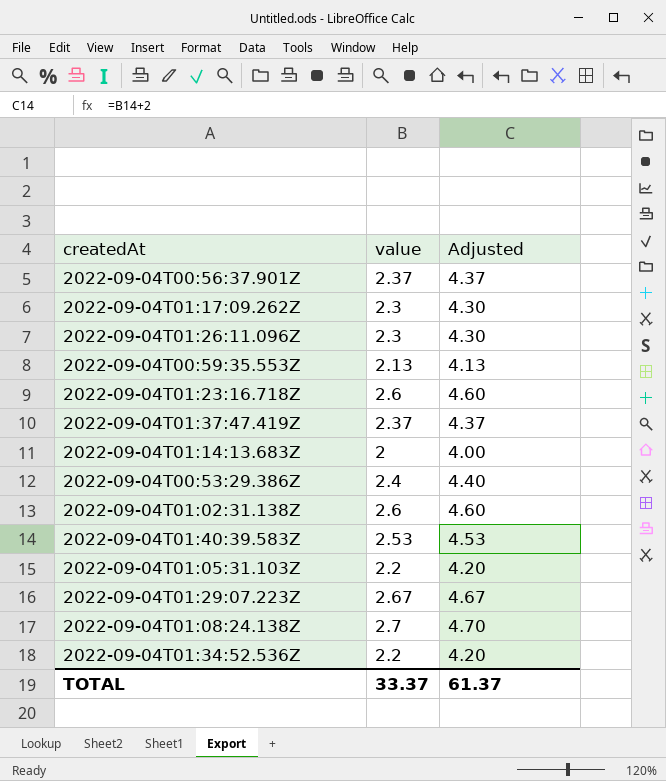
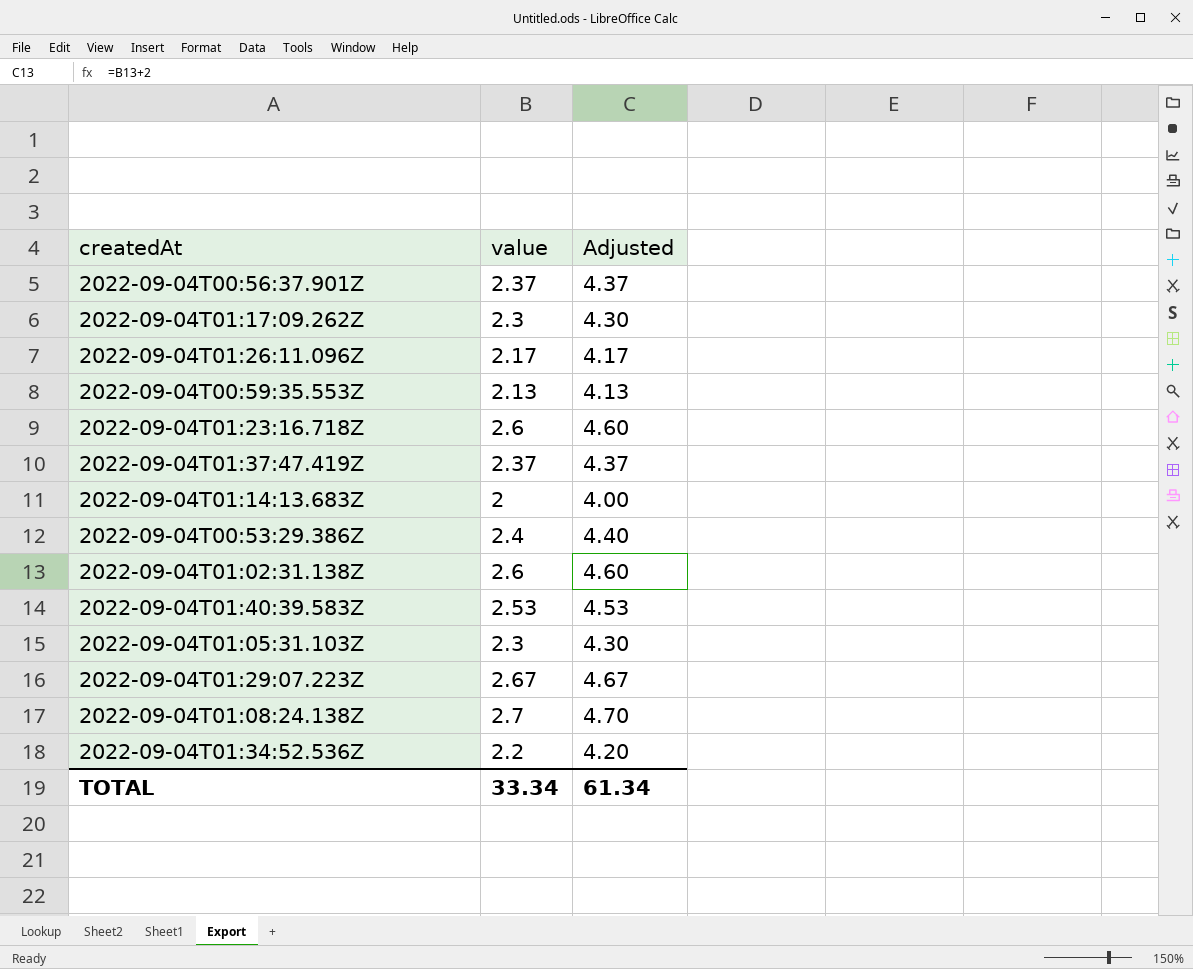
2022-09-04T01:26:11.096Z | value: 2.3 -> 2.17
2022-09-04T01:26:11.096Z | Adjusted: 4.30 -> 4.17
2022-09-04T01:05:31.103Z | value: 2.2 -> 2.3
2022-09-04T01:05:31.103Z | Adjusted: 4.20 -> 4.30
TOTAL | value: 33.37 -> 33.34
TOTAL | Adjusted: 61.37 -> 61.34

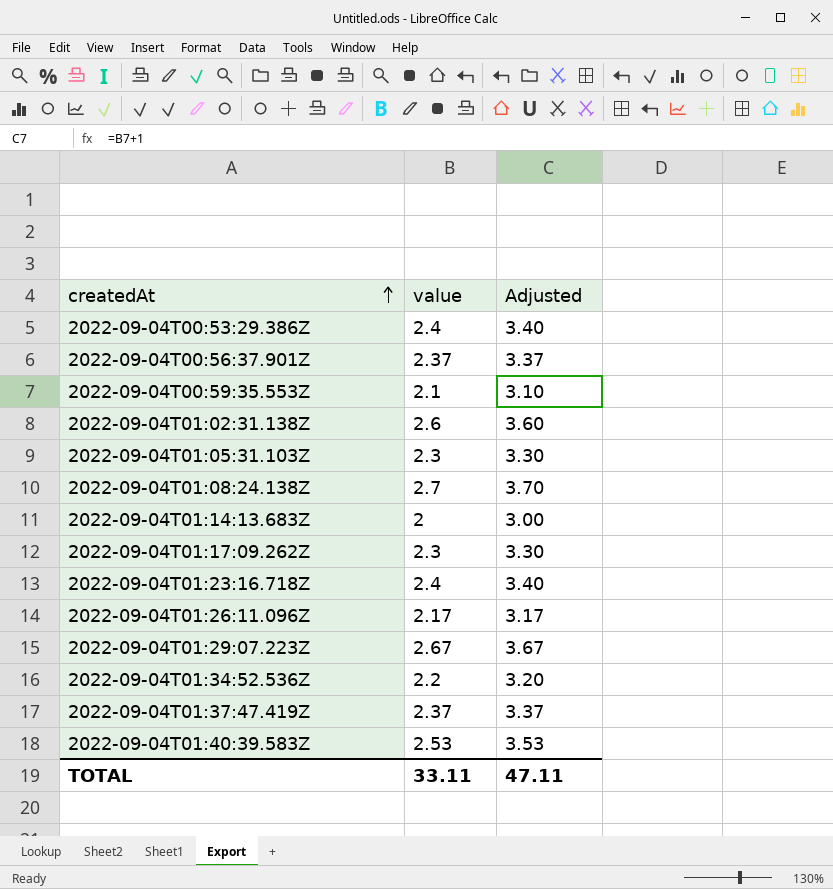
row order: none -> createdAt ascending
column Adjusted | formula: [value] + 2 -> [value] + 1
2022-09-04T00:59:35.553Z | value: 2.13 -> 2.1
2022-09-04T01:23:16.718Z | value: 2.6 -> 2.4
TOTAL | value: 33.34 -> 33.11
TOTAL | Adjusted: 61.34 -> 47.11

